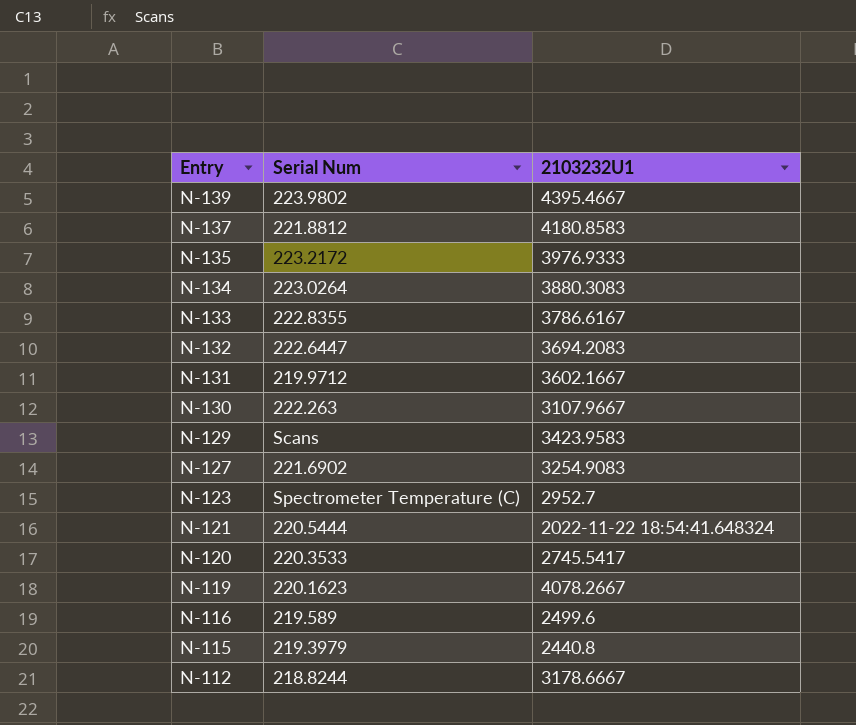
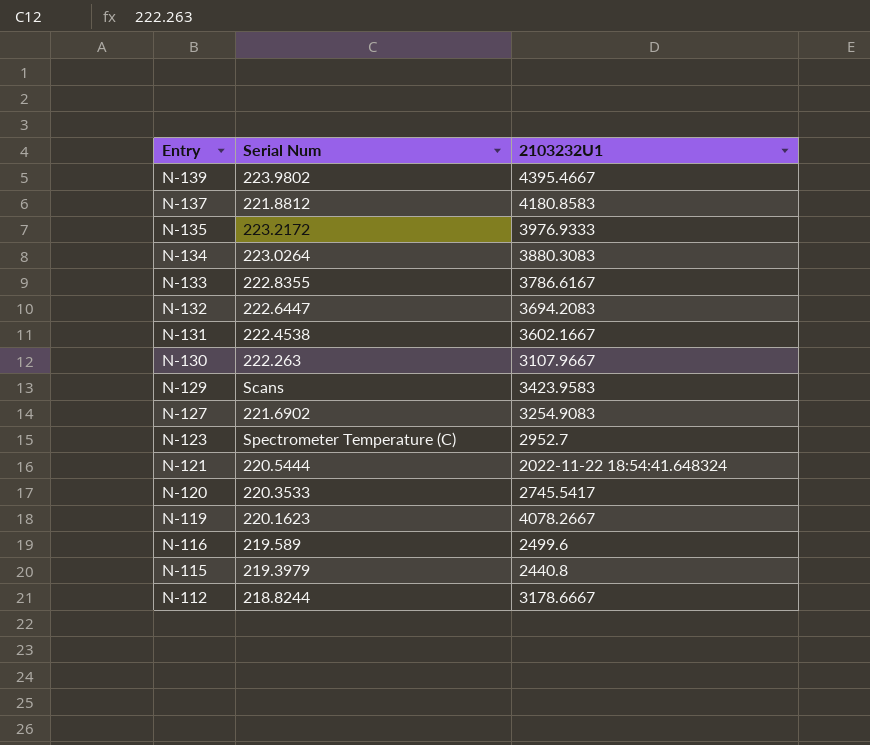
N-131 | Serial Num: 219.9712 -> 222.4538

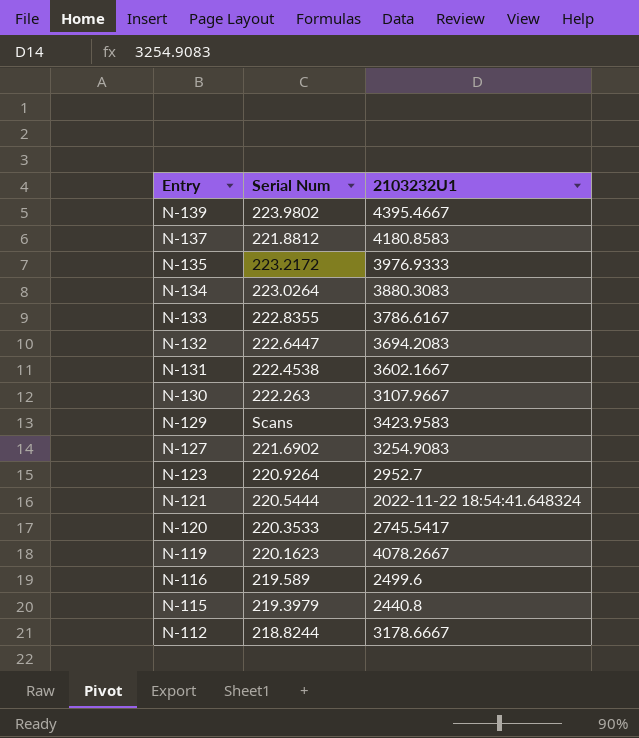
N-123 | Serial Num: Spectrometer Temperature (C) -> 220.9264

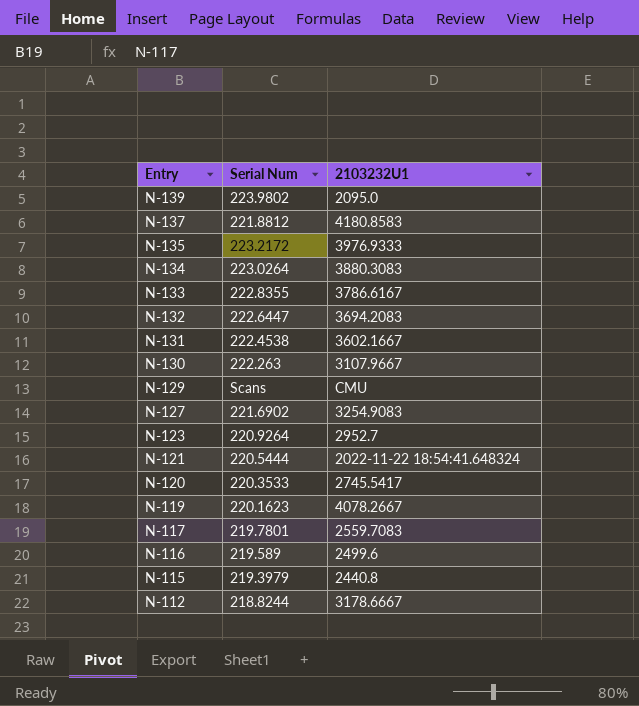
N-139 | 2103232U1: 4395.4667 -> 2095.0
N-129 | 2103232U1: 3423.9583 -> CMU
row N-117: none -> 219.7801 | 2559.7083

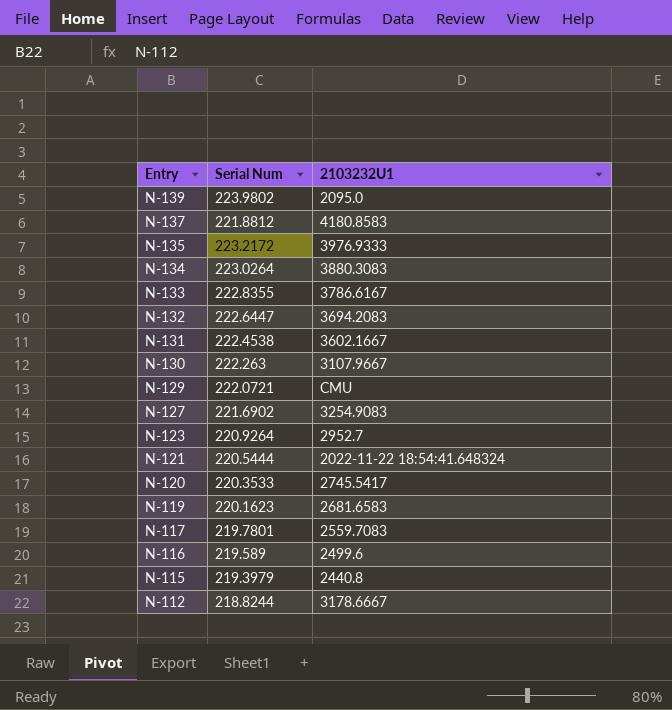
N-129 | Serial Num: Scans -> 222.0721
N-119 | 2103232U1: 4078.2667 -> 2681.6583

